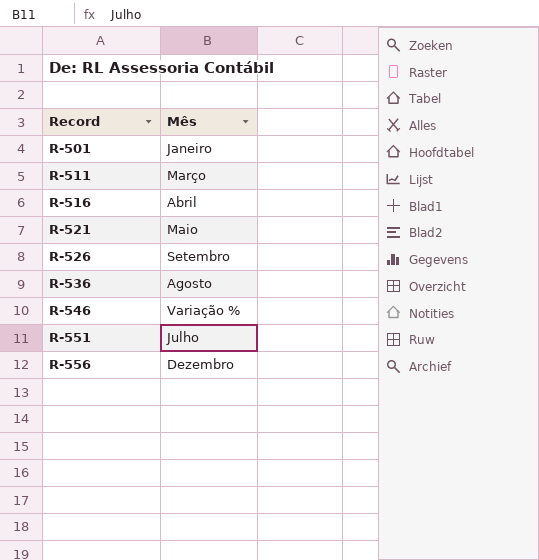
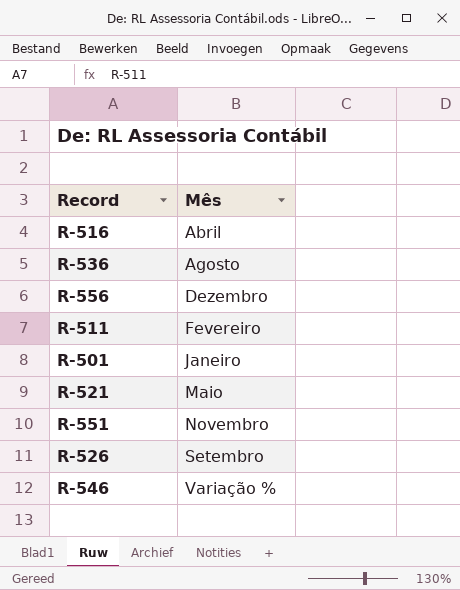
row order: Record ascending -> Mês ascending
R-511 | Mês: Março -> Fevereiro
R-551 | Mês: Julho -> Novembro

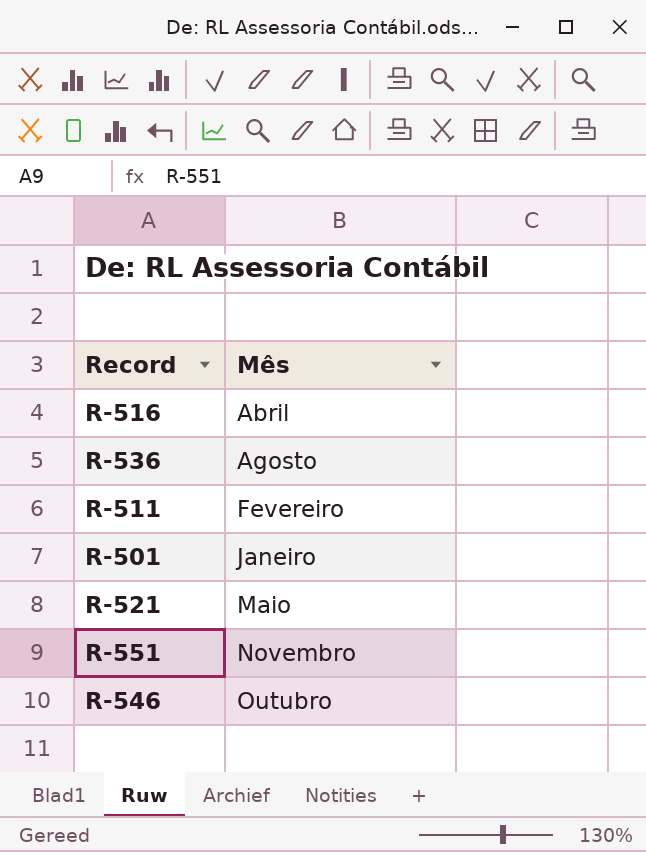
row R-556: Dezembro -> none
row R-526: Setembro -> none
R-546 | Mês: Variação % -> Outubro

